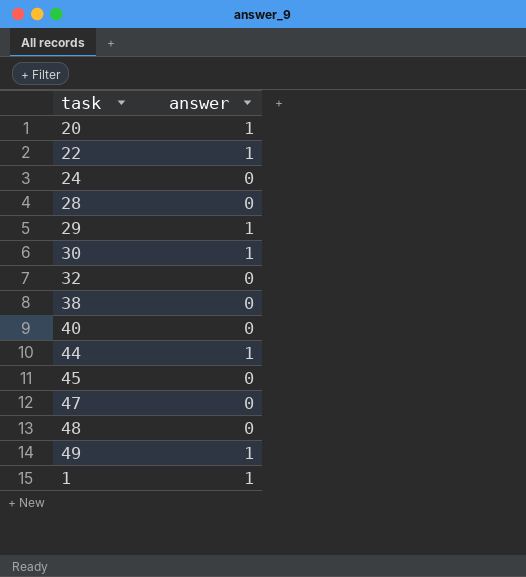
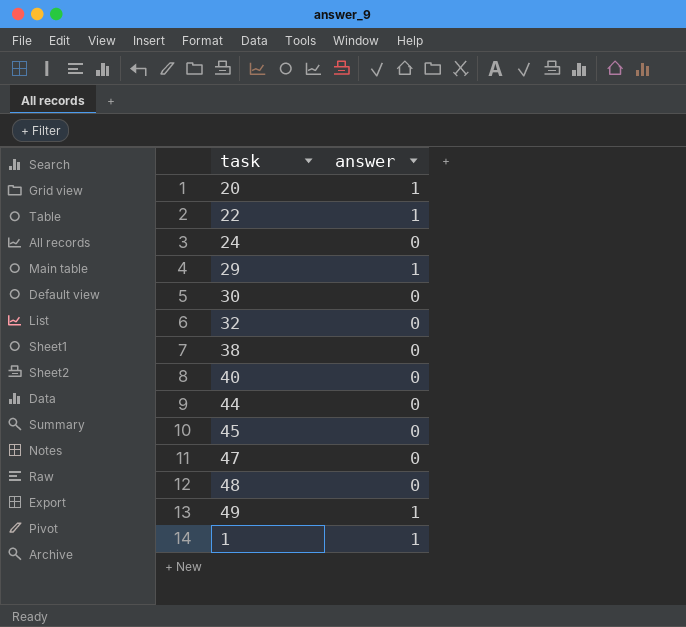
row 28: 0 -> none
30 | answer: 1 -> 0
44 | answer: 1 -> 0

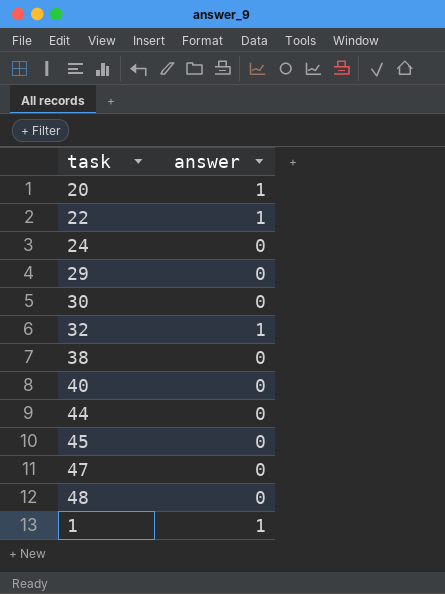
row 49: 1 -> none
29 | answer: 1 -> 0
32 | answer: 0 -> 1

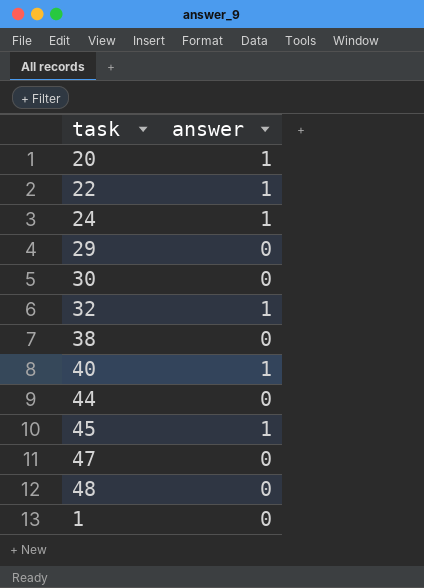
24 | answer: 0 -> 1
40 | answer: 0 -> 1
45 | answer: 0 -> 1
1 | answer: 1 -> 0

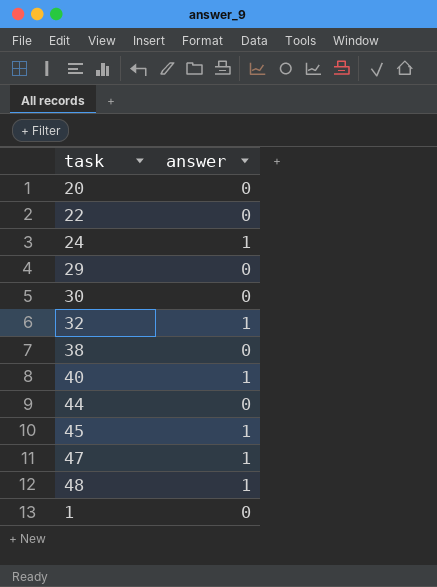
20 | answer: 1 -> 0
22 | answer: 1 -> 0
47 | answer: 0 -> 1
48 | answer: 0 -> 1

